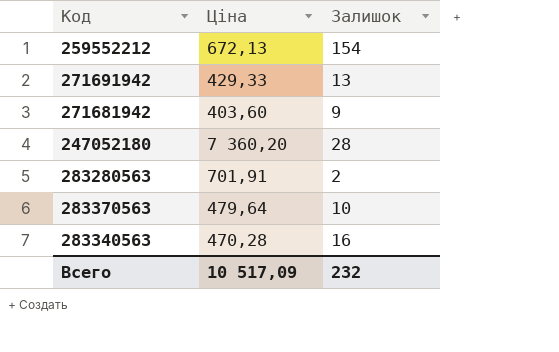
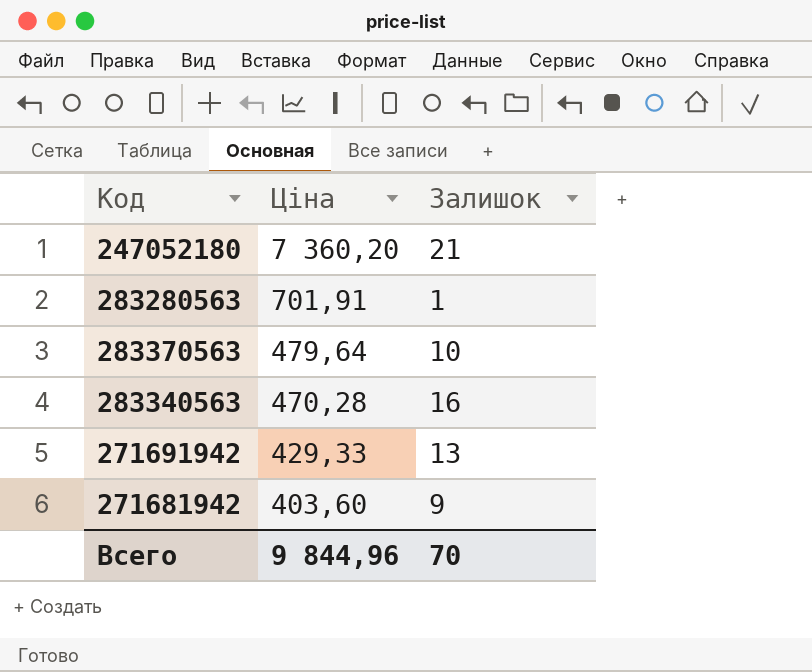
row order: none -> Ціна descending
row 259552212: 672,13 | 154 -> none
247052180 | Залишок: 28 -> 21
283280563 | Залишок: 2 -> 1
Всего | Ціна: 10 517,09 -> 9 844,96
Всего | Залишок: 232 -> 70

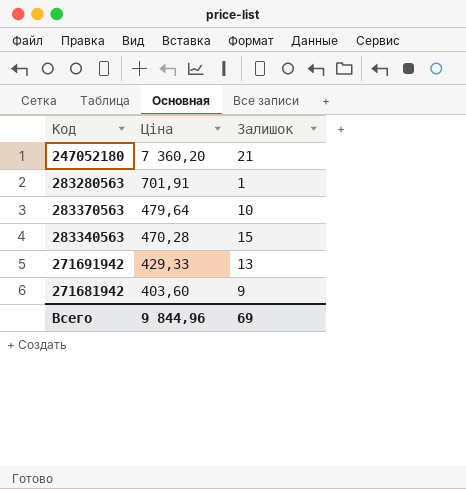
283340563 | Залишок: 16 -> 15
Всего | Залишок: 70 -> 69

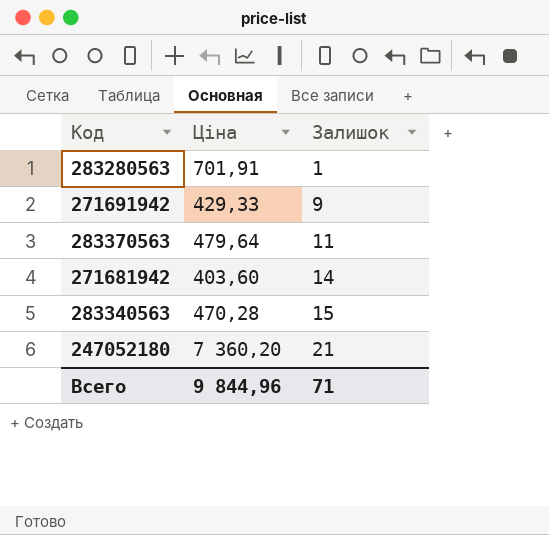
row order: Ціна descending -> Залишок ascending
271691942 | Залишок: 13 -> 9
283370563 | Залишок: 10 -> 11
271681942 | Залишок: 9 -> 14
Всего | Залишок: 69 -> 71

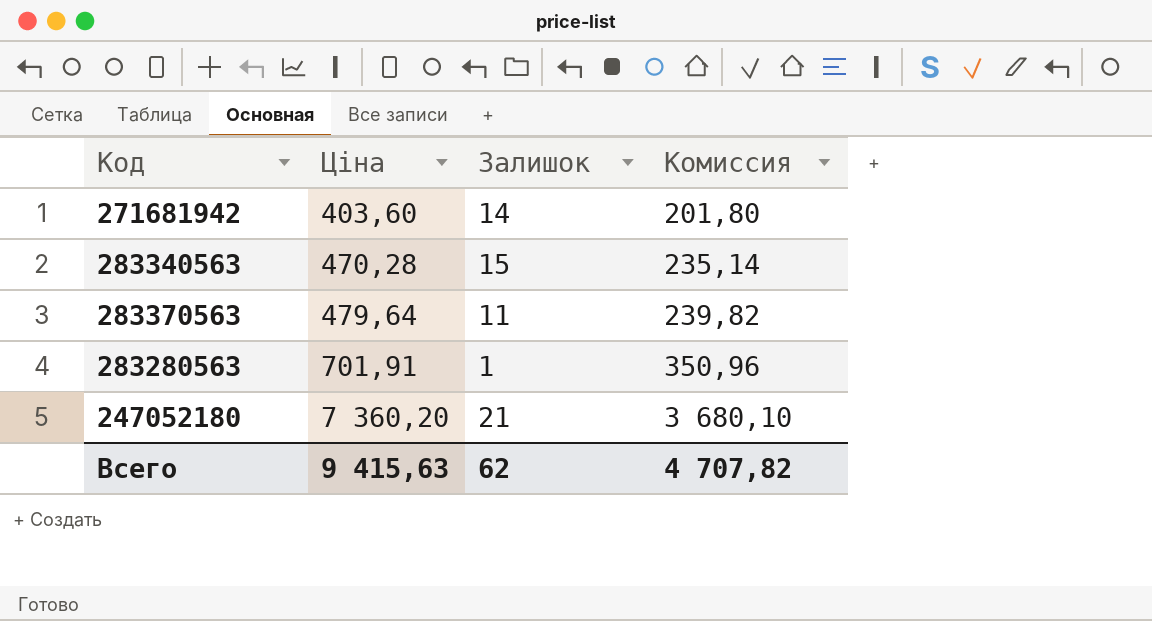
row order: Залишок ascending -> Ціна ascending
column Комиссия | formula: none -> [Ціна] * 0,5
row 271691942: 429,33 | 9 -> none
Всего | Ціна: 9 844,96 -> 9 415,63
Всего | Залишок: 71 -> 62

